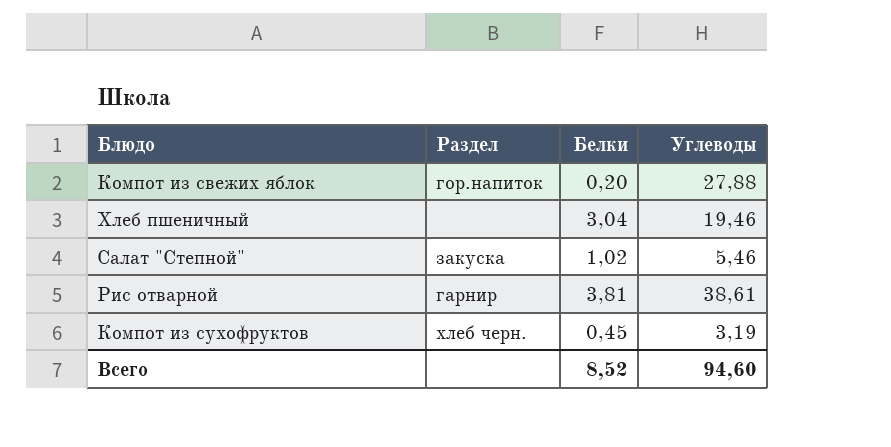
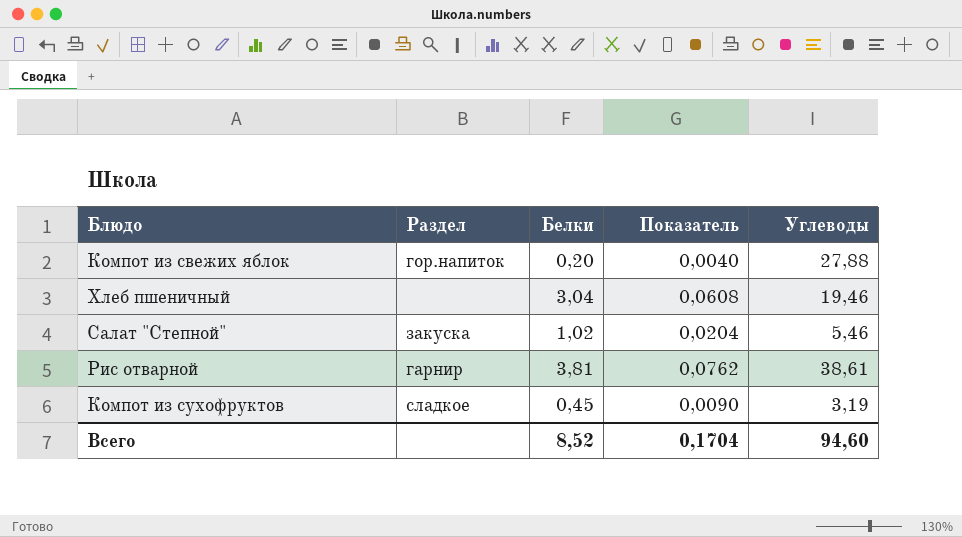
column Показатель | formula: none -> [Белки] * 0,02
Компот из сухофруктов | Раздел: хлеб черн. -> сладкое

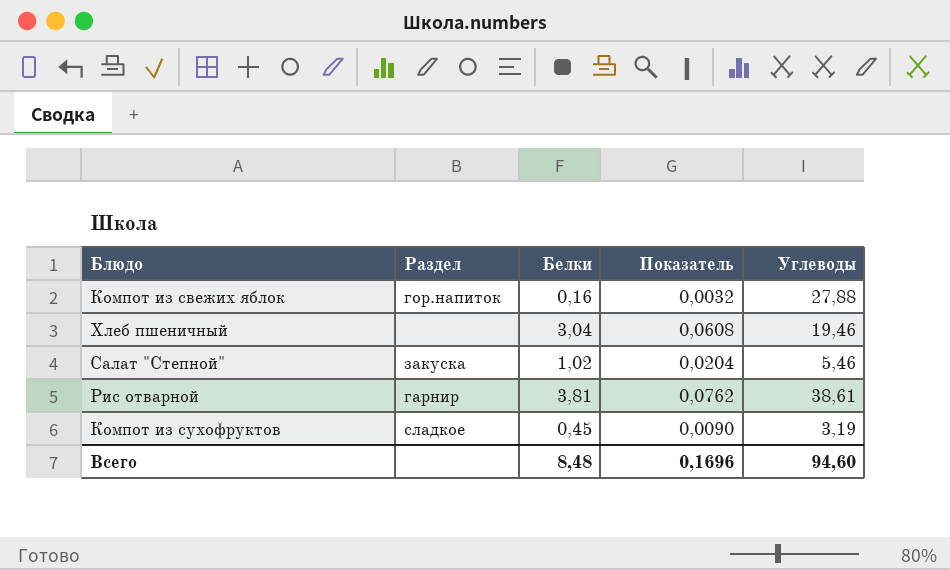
Компот из свежих яблок | Белки: 0,20 -> 0,16
Компот из свежих яблок | Показатель: 0,0040 -> 0,0032
Всего | Белки: 8,52 -> 8,48
Всего | Показатель: 0,1704 -> 0,1696

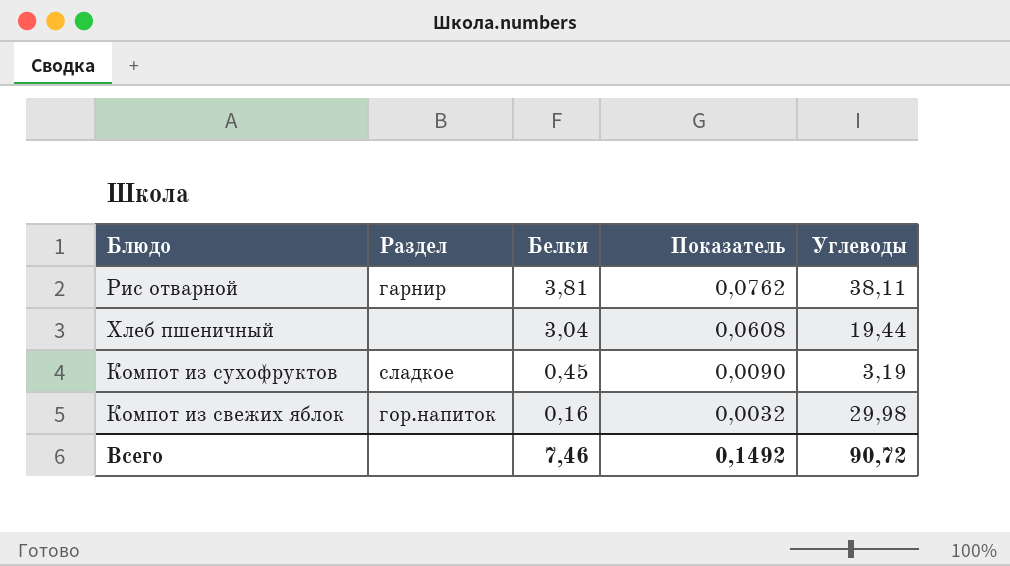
row order: none -> Белки descending
row Салат "Степной": закуска | 1,02 | 0,0204 | 5,46 -> none
Рис отварной | Углеводы: 38,61 -> 38,11
Хлеб пшеничный | Углеводы: 19,46 -> 19,44
Компот из свежих яблок | Углеводы: 27,88 -> 29,98
Всего | Белки: 8,48 -> 7,46
Всего | Показатель: 0,1696 -> 0,1492
Всего | Углеводы: 94,60 -> 90,72

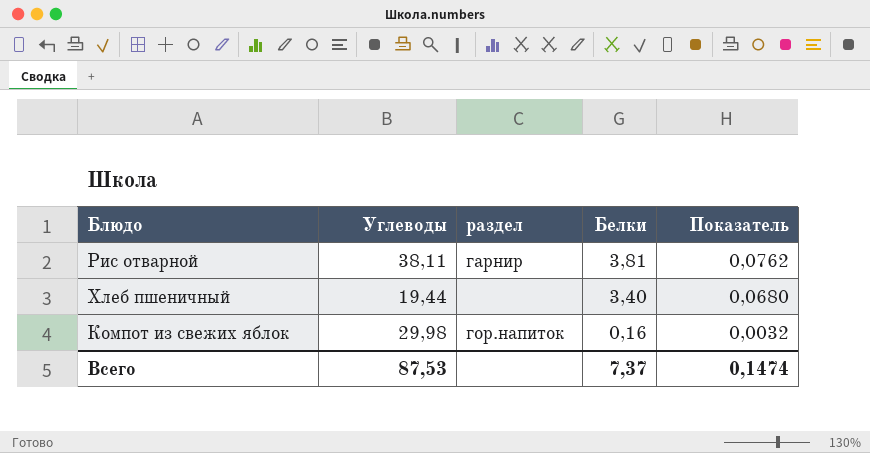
column Углеводы | position: 5 -> 2
column name: Раздел -> раздел
row Компот из сухофруктов: сладкое | 0,45 | 0,0090 | 3,19 -> none
Хлеб пшеничный | Белки: 3,04 -> 3,40
Хлеб пшеничный | Показатель: 0,0608 -> 0,0680
Всего | Углеводы: 90,72 -> 87,53
Всего | Белки: 7,46 -> 7,37
Всего | Показатель: 0,1492 -> 0,1474

